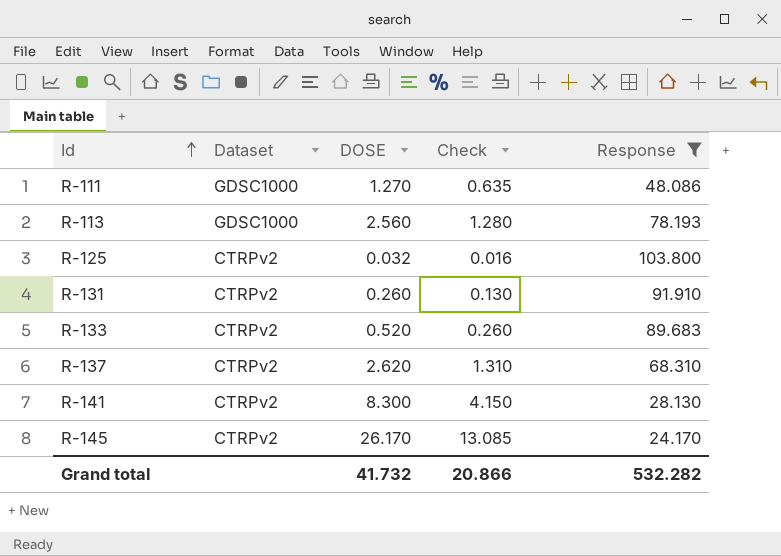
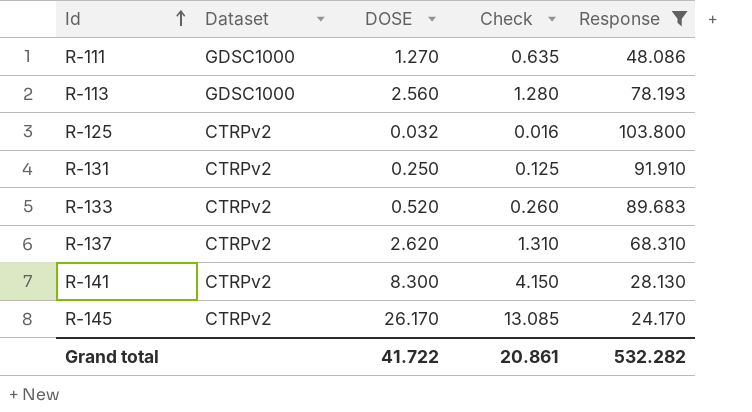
R-131 | DOSE: 0.260 -> 0.250
R-131 | Check: 0.130 -> 0.125
Grand total | DOSE: 41.732 -> 41.722
Grand total | Check: 20.866 -> 20.861

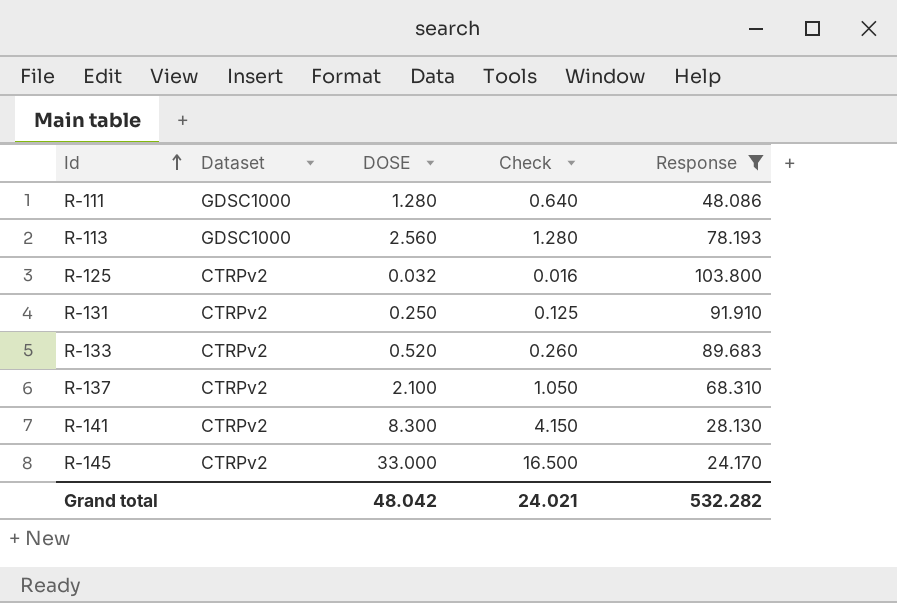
R-111 | DOSE: 1.270 -> 1.280
R-111 | Check: 0.635 -> 0.640
R-137 | DOSE: 2.620 -> 2.100
R-137 | Check: 1.310 -> 1.050
R-145 | DOSE: 26.170 -> 33.000
R-145 | Check: 13.085 -> 16.500
Grand total | DOSE: 41.722 -> 48.042
Grand total | Check: 20.861 -> 24.021

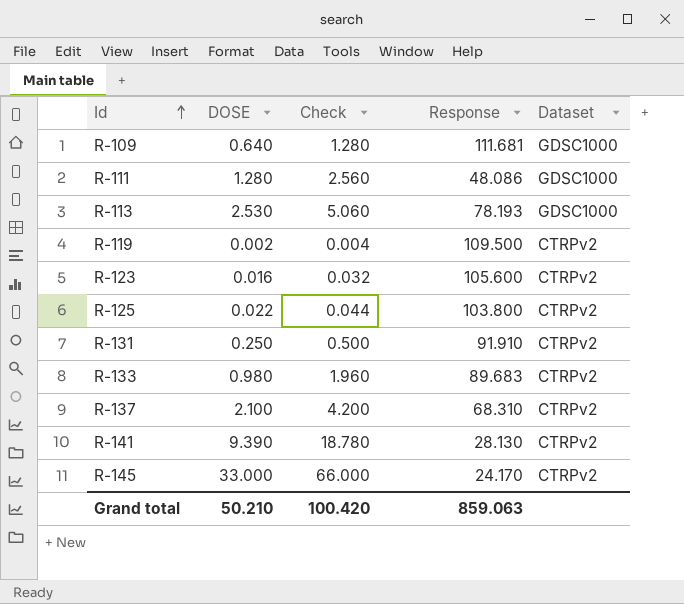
filter: Response <= 103.800 -> none
column Check | formula: [DOSE] * 0.5 -> [DOSE] * 2
column Dataset | position: 2 -> 5
R-113 | DOSE: 2.560 -> 2.530
R-125 | DOSE: 0.032 -> 0.022
R-133 | DOSE: 0.520 -> 0.980
R-141 | DOSE: 8.300 -> 9.390
Grand total | DOSE: 48.042 -> 50.210
Grand total | Check: 24.021 -> 100.420
Grand total | Response: 532.282 -> 859.063

